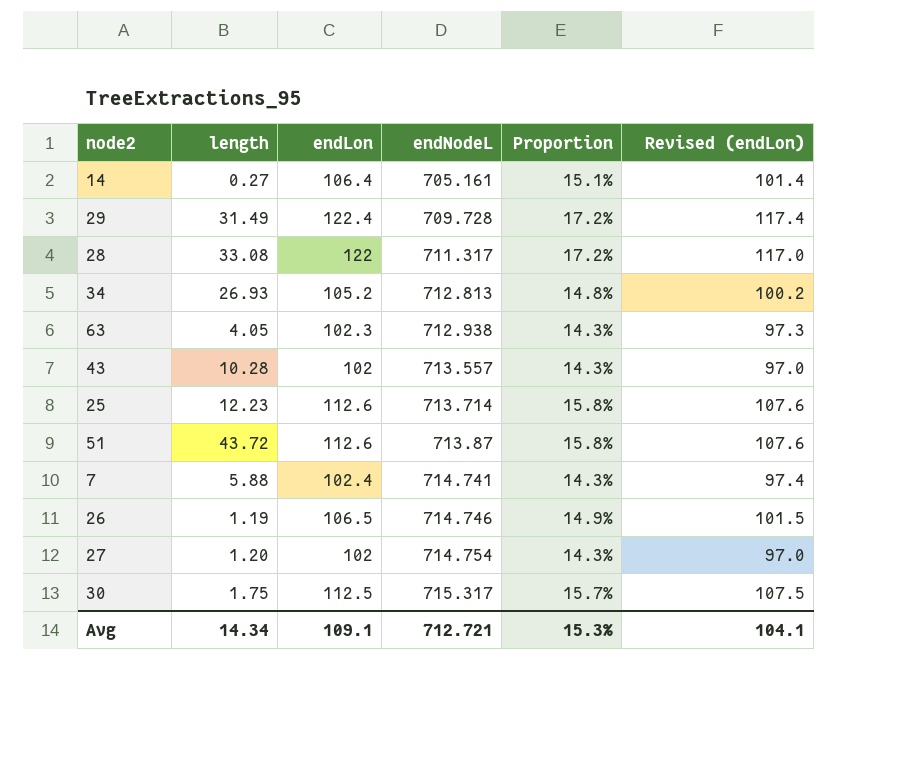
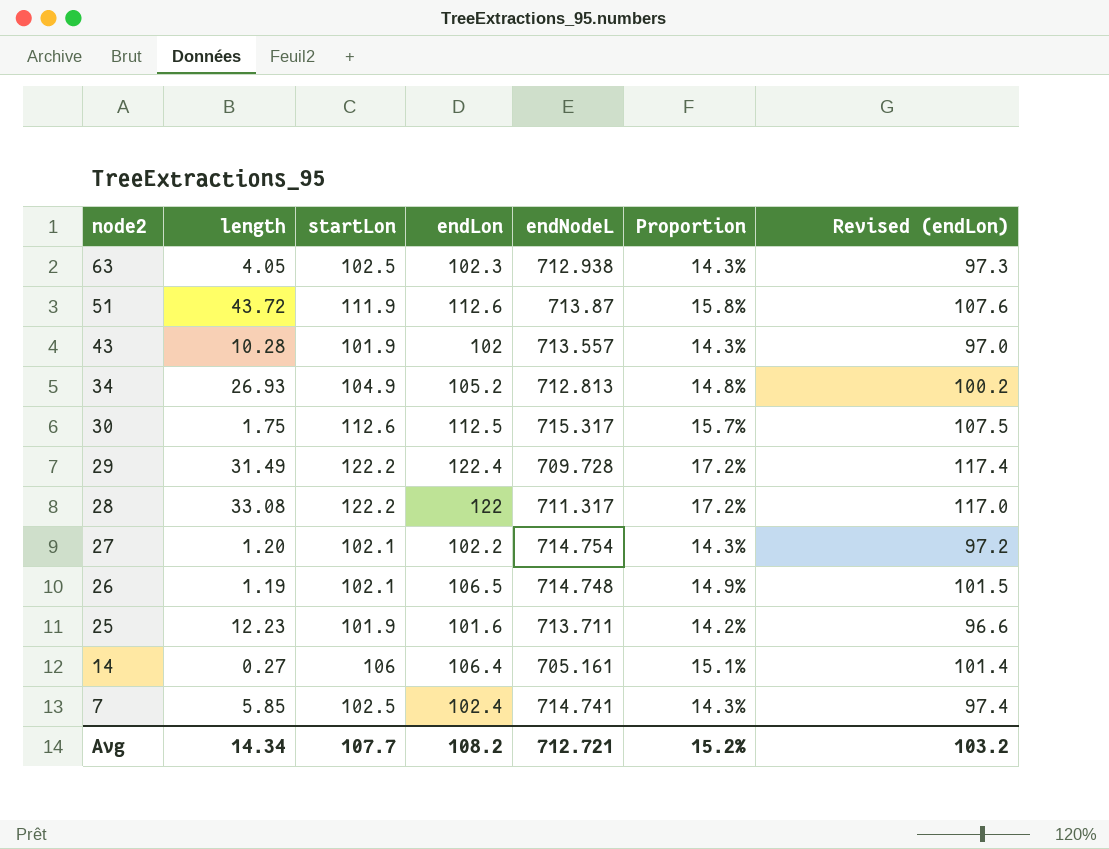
row order: endNodeL ascending -> node2 descending
column startLon | position: none -> 3
27 | endLon: 102 -> 102.2
27 | Revised (endLon): 97.0 -> 97.2
26 | endNodeL: 714.746 -> 714.748
25 | endLon: 112.6 -> 101.6
25 | endNodeL: 713.714 -> 713.711
25 | Proportion: 15.8% -> 14.2%
25 | Revised (endLon): 107.6 -> 96.6
7 | length: 5.88 -> 5.85
Avg | endLon: 109.1 -> 108.2
Avg | Proportion: 15.3% -> 15.2%
Avg | Revised (endLon): 104.1 -> 103.2

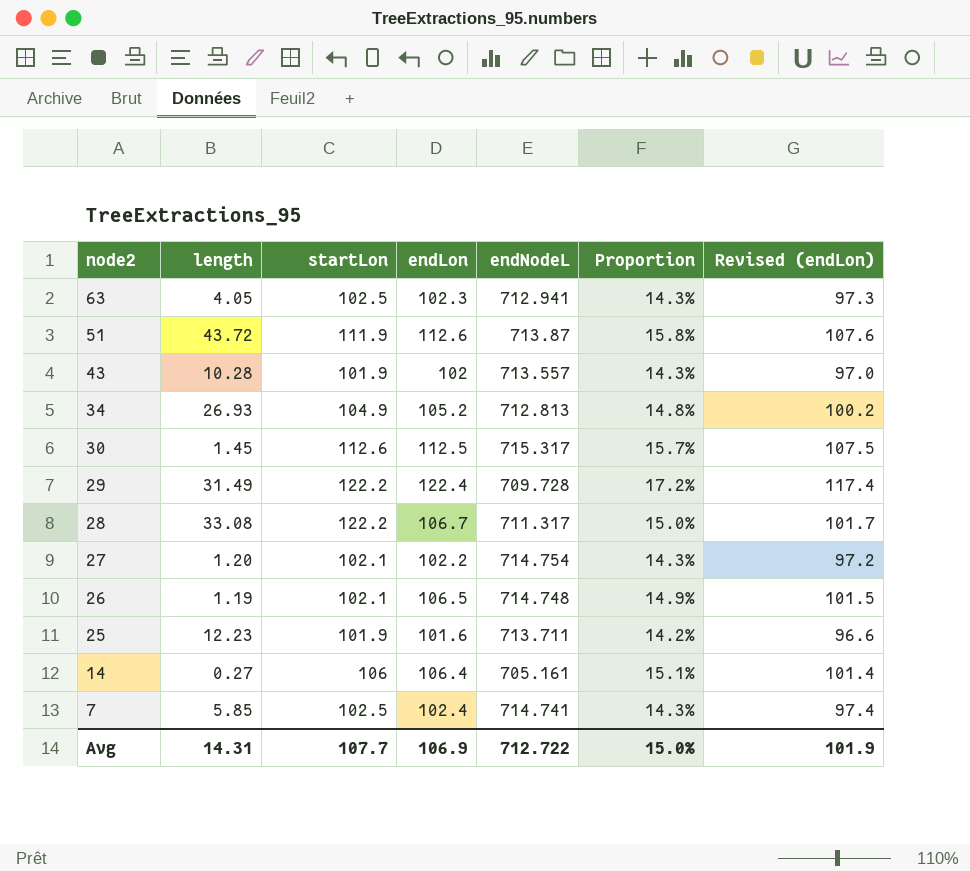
63 | endNodeL: 712.938 -> 712.941
30 | length: 1.75 -> 1.45
28 | endLon: 122 -> 106.7
28 | Proportion: 17.2% -> 15.0%
28 | Revised (endLon): 117.0 -> 101.7
Avg | length: 14.34 -> 14.31
Avg | endLon: 108.2 -> 106.9
Avg | endNodeL: 712.721 -> 712.722
Avg | Proportion: 15.2% -> 15.0%
Avg | Revised (endLon): 103.2 -> 101.9

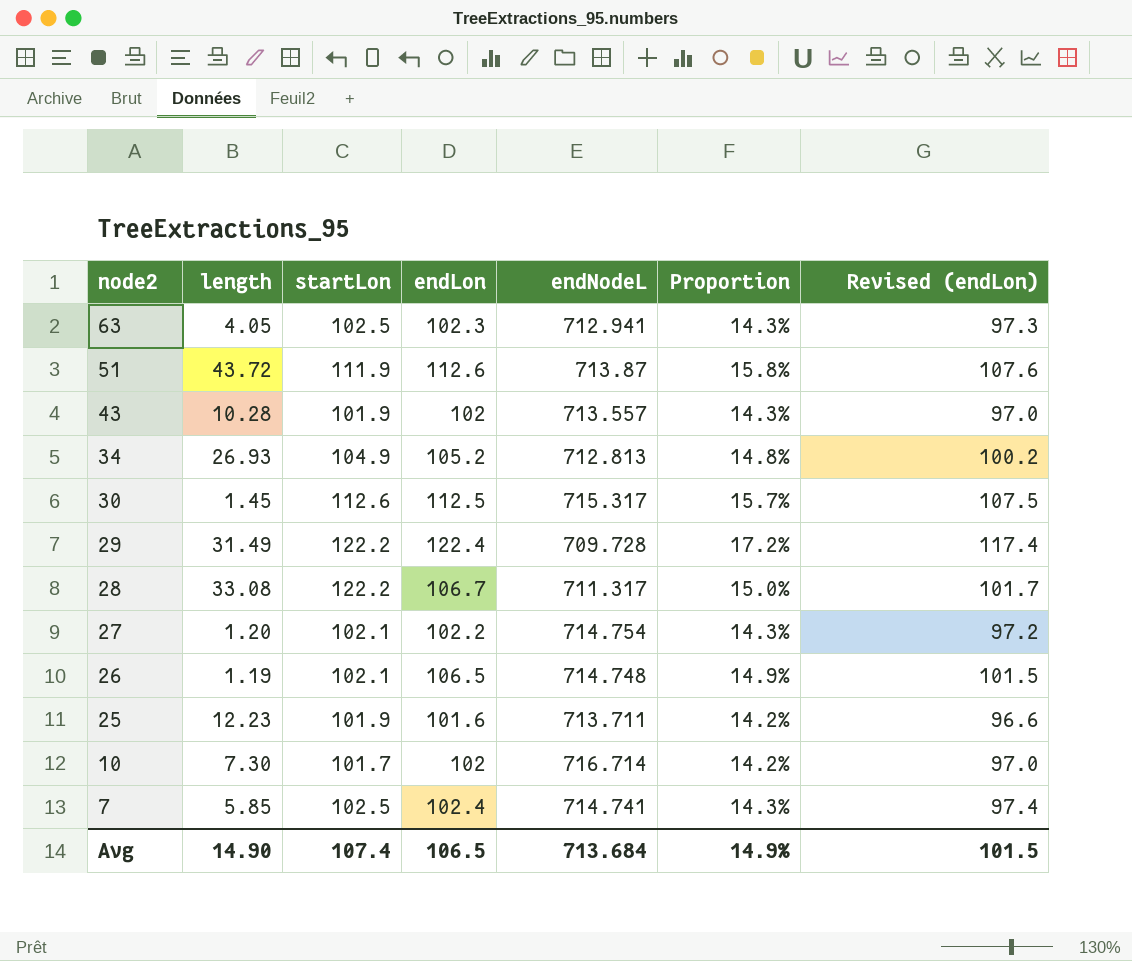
row 14: 0.27 | 106 | 106.4 | 705.161 | 15.1% | 101.4 -> none
row 10: none -> 7.30 | 101.7 | 102 | 716.714 | 14.2% | 97.0
Avg | length: 14.31 -> 14.90
Avg | startLon: 107.7 -> 107.4
Avg | endLon: 106.9 -> 106.5
Avg | endNodeL: 712.722 -> 713.684
Avg | Proportion: 15.0% -> 14.9%
Avg | Revised (endLon): 101.9 -> 101.5

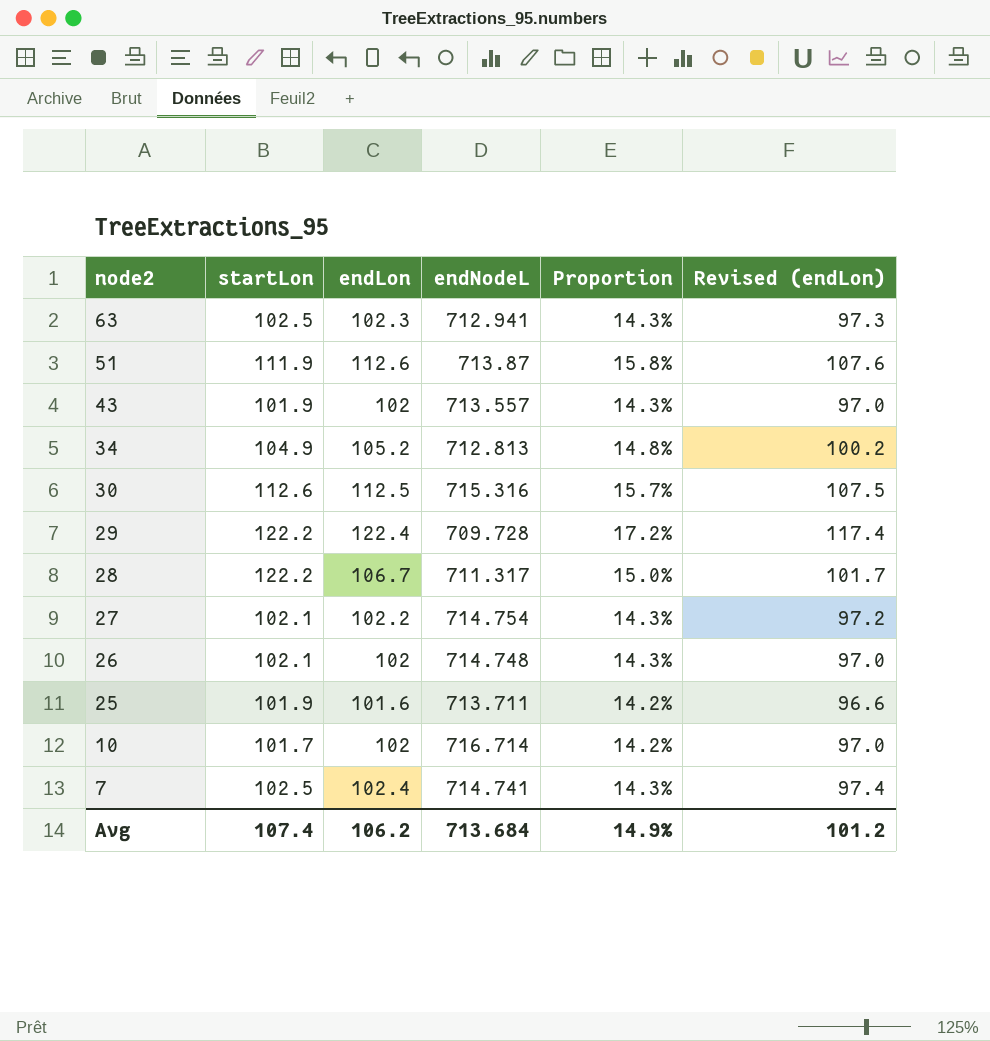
column length | position: 2 -> none
30 | endNodeL: 715.317 -> 715.316
26 | endLon: 106.5 -> 102
26 | Proportion: 14.9% -> 14.3%
26 | Revised (endLon): 101.5 -> 97.0
Avg | endLon: 106.5 -> 106.2
Avg | Revised (endLon): 101.5 -> 101.2

